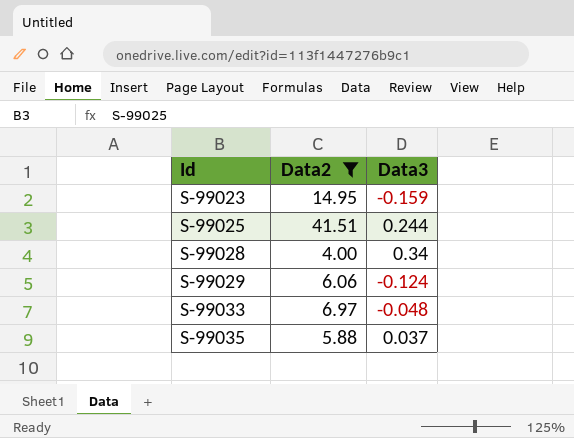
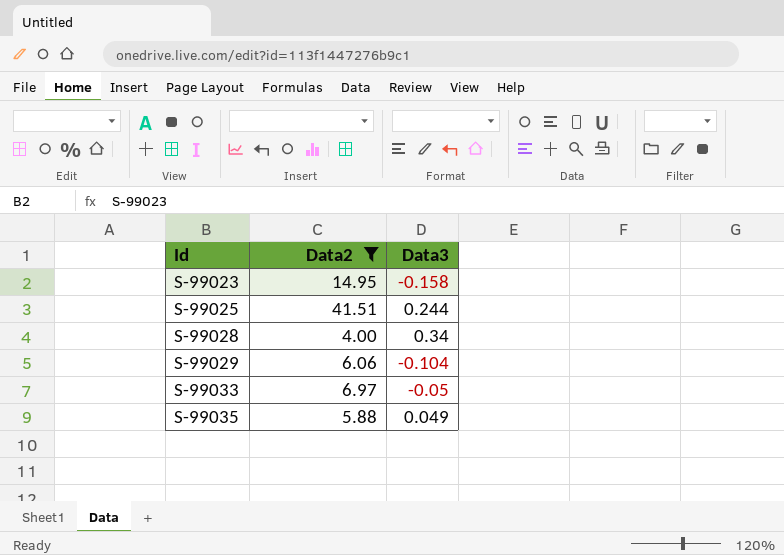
S-99023 | Data3: -0.159 -> -0.158
S-99029 | Data3: -0.124 -> -0.104
S-99033 | Data3: -0.048 -> -0.05
S-99035 | Data3: 0.037 -> 0.049

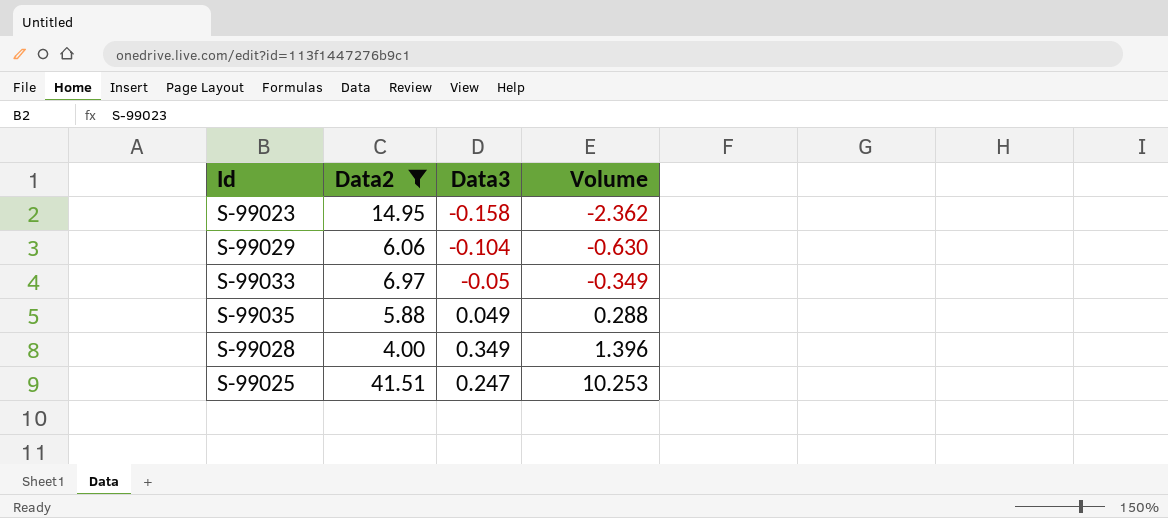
row order: Id ascending -> Volume ascending
column Volume | formula: none -> [Data2] * [Data3]
S-99028 | Data3: 0.34 -> 0.349
S-99025 | Data3: 0.244 -> 0.247

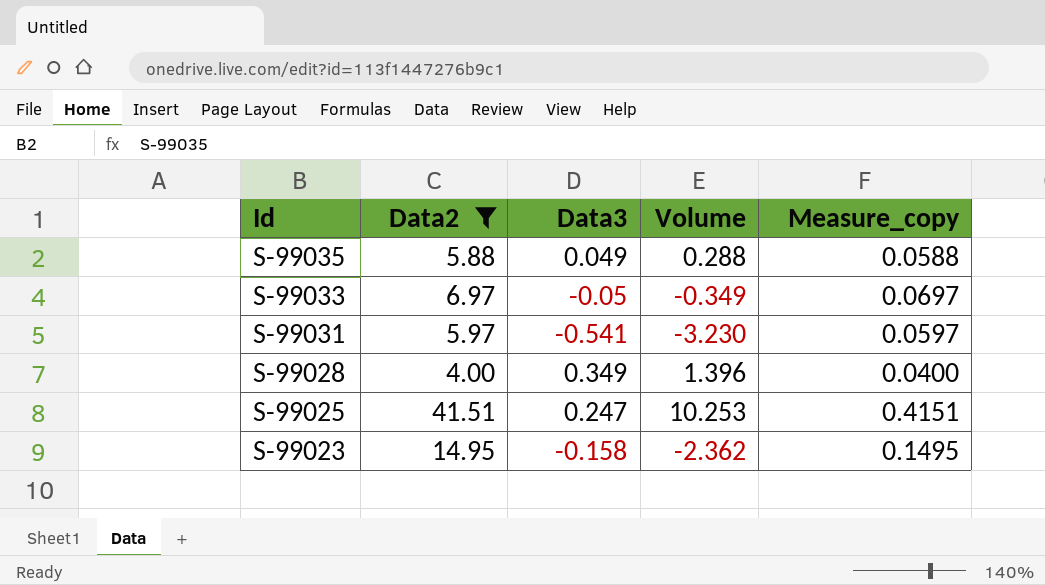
row order: Volume ascending -> Id descending
column Measure_copy | formula: none -> [Data2] * 0.01
row S-99029: 6.06 | -0.104 | -0.630 -> none
row S-99031: none -> 5.97 | -0.541 | -3.230 | 0.0597

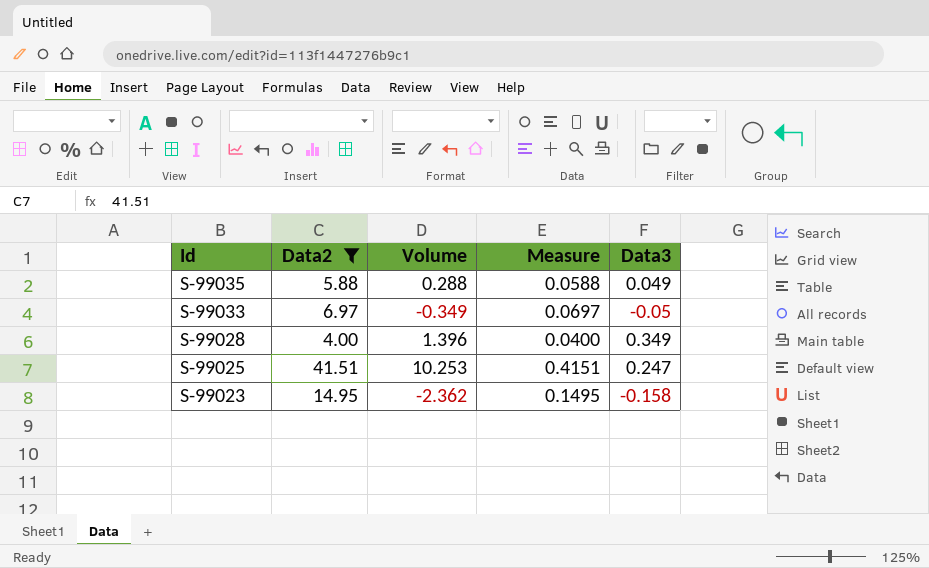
column name: Measure_copy -> Measure
column Data3 | position: 3 -> 5
row S-99031: 5.97 | -0.541 | -3.230 | 0.0597 -> none

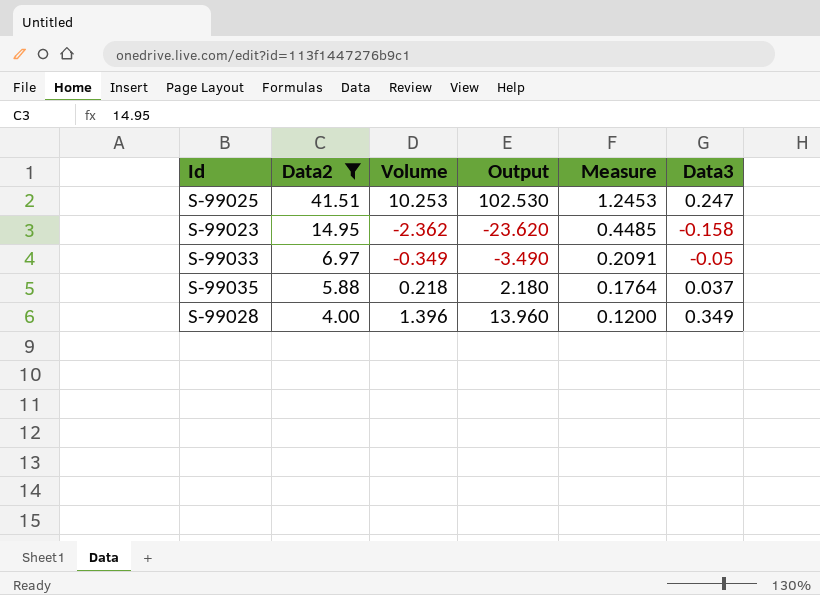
row order: Id descending -> Data2 descending
column Output | formula: none -> [Volume] * 10
column Measure | formula: [Data2] * 0.01 -> [Data2] * 0.03
S-99035 | Volume: 0.288 -> 0.218
S-99035 | Data3: 0.049 -> 0.037

